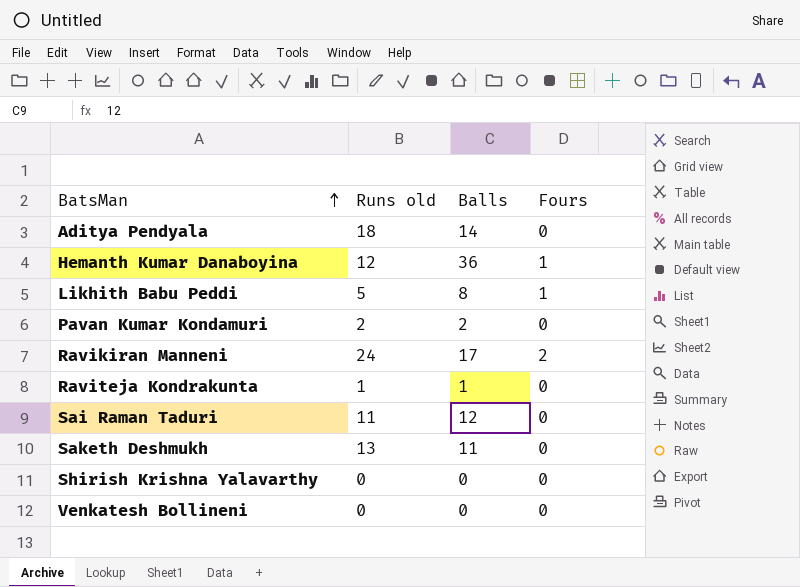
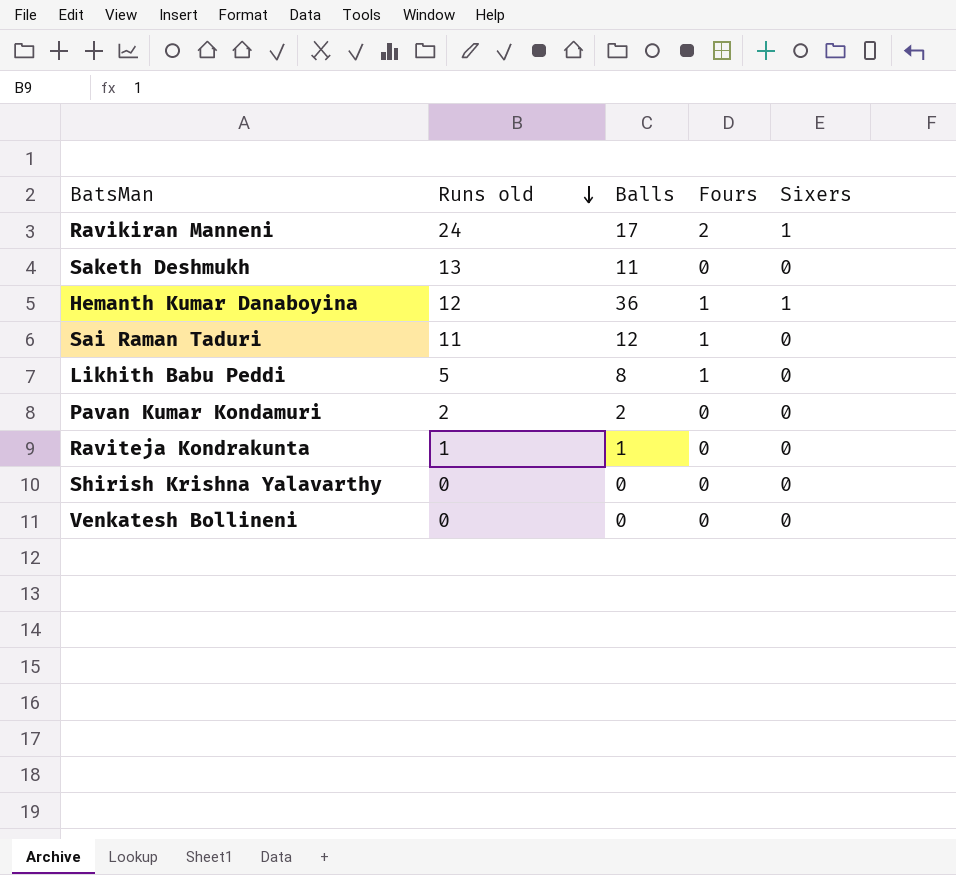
row order: BatsMan ascending -> Runs old descending
column Sixers | position: none -> 5
row Aditya Pendyala: 18 | 14 | 0 -> none
Sai Raman Taduri | Fours: 0 -> 1

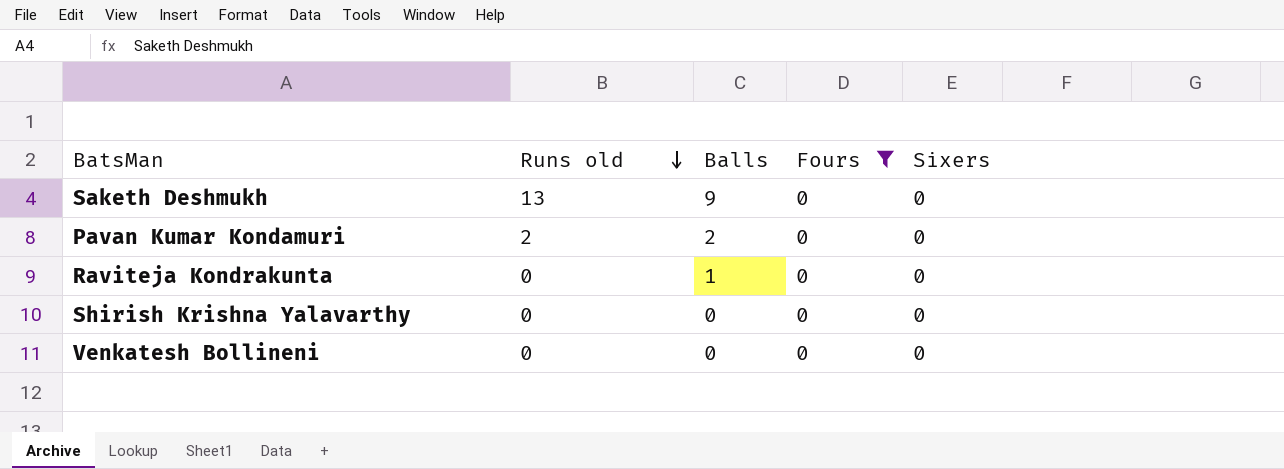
filter: none -> Fours = 0
Saketh Deshmukh | Balls: 11 -> 9
Raviteja Kondrakunta | Runs old: 1 -> 0

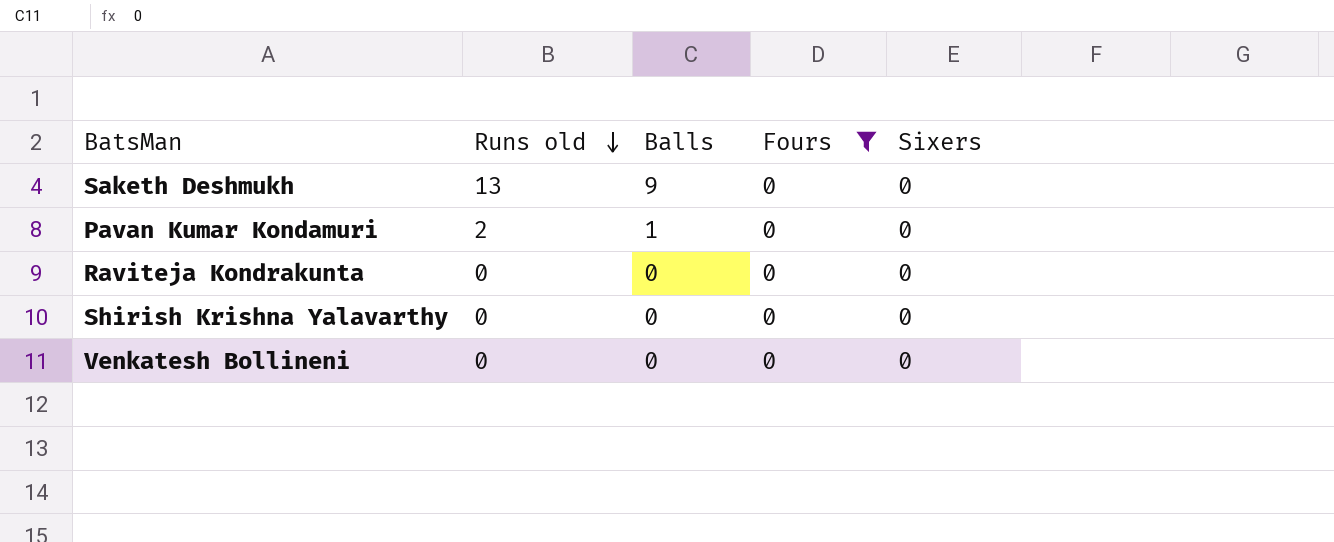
Pavan Kumar Kondamuri | Balls: 2 -> 1
Raviteja Kondrakunta | Balls: 1 -> 0

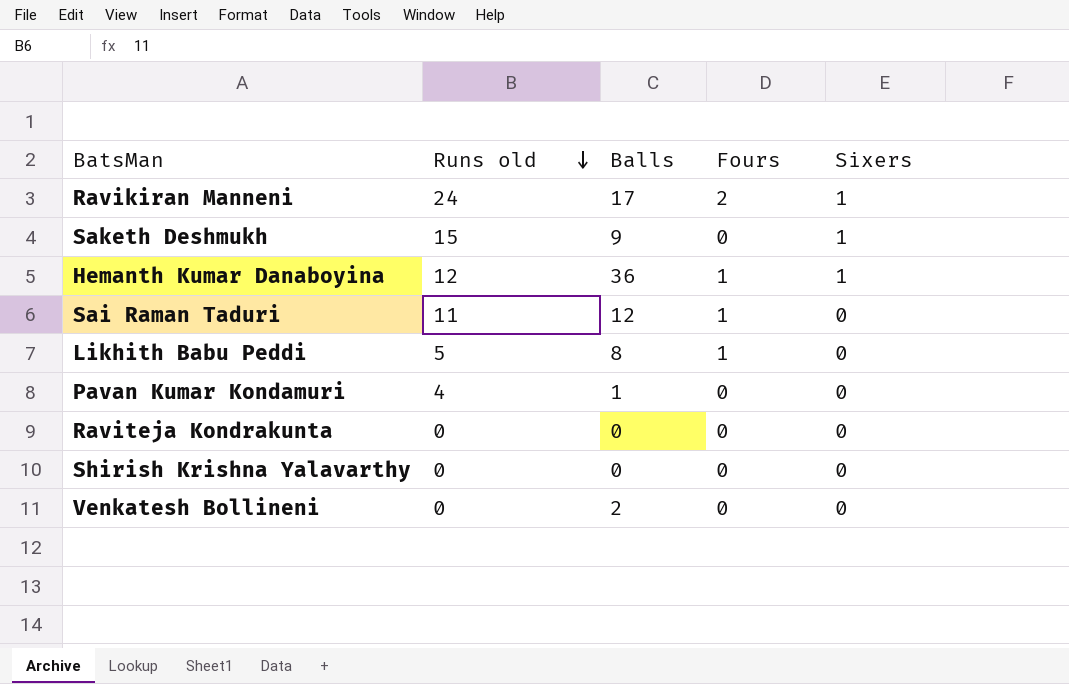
filter: Fours = 0 -> none
Saketh Deshmukh | Runs old: 13 -> 15
Saketh Deshmukh | Sixers: 0 -> 1
Pavan Kumar Kondamuri | Runs old: 2 -> 4
Venkatesh Bollineni | Balls: 0 -> 2

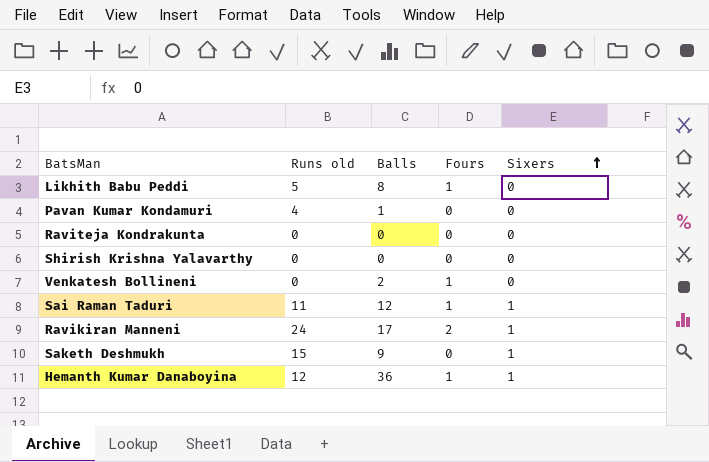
row order: Runs old descending -> Sixers ascending
Venkatesh Bollineni | Fours: 0 -> 1
Sai Raman Taduri | Sixers: 0 -> 1

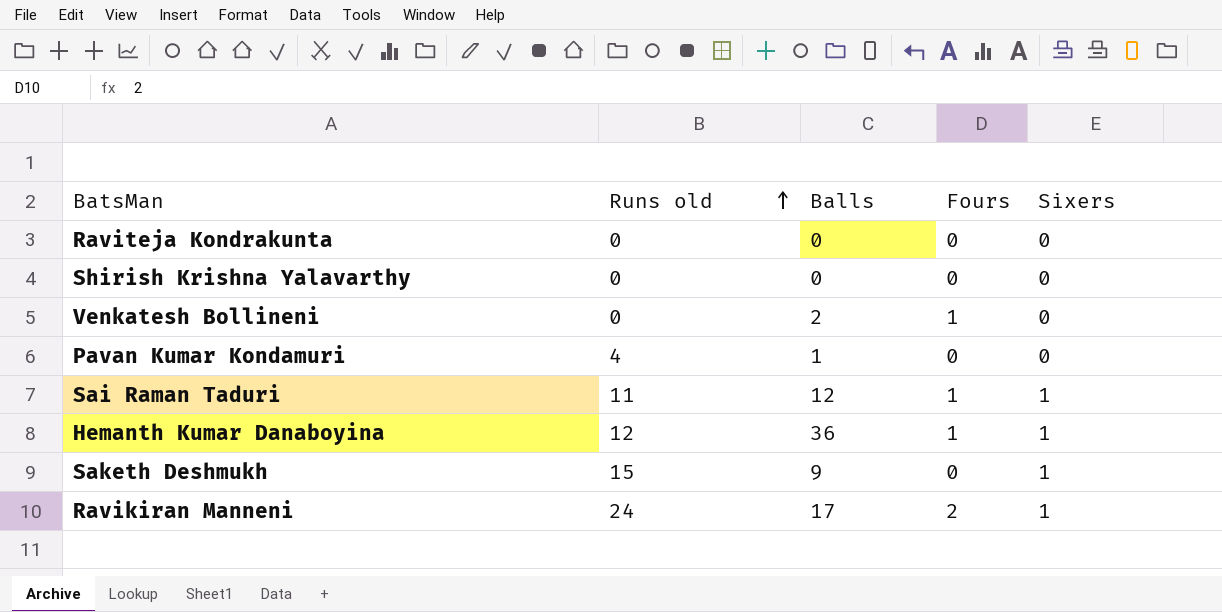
row order: Sixers ascending -> Runs old ascending
row Likhith Babu Peddi: 5 | 8 | 1 | 0 -> none

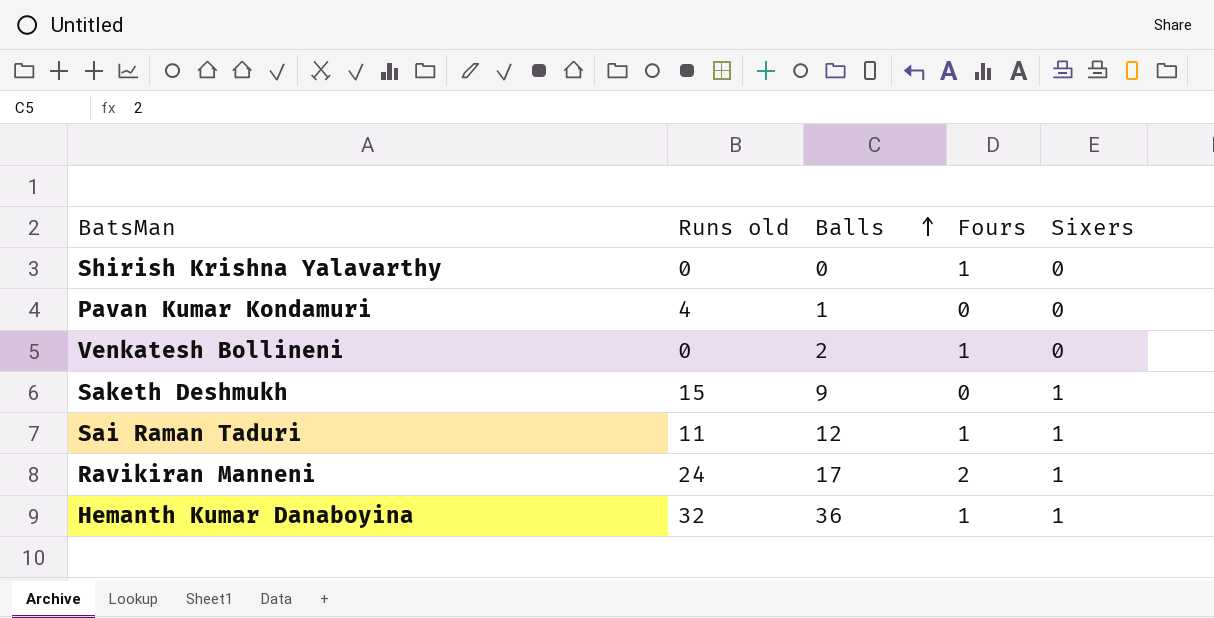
row order: Runs old ascending -> Balls ascending
row Raviteja Kondrakunta: 0 | 0 | 0 | 0 -> none
Shirish Krishna Yalavarthy | Fours: 0 -> 1
Hemanth Kumar Danaboyina | Runs old: 12 -> 32

